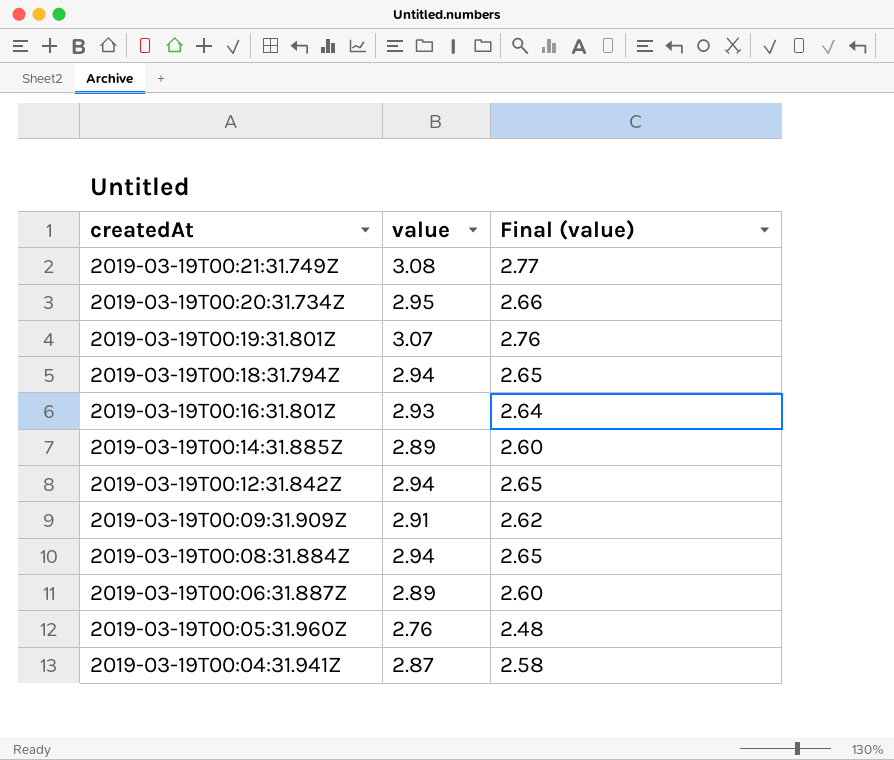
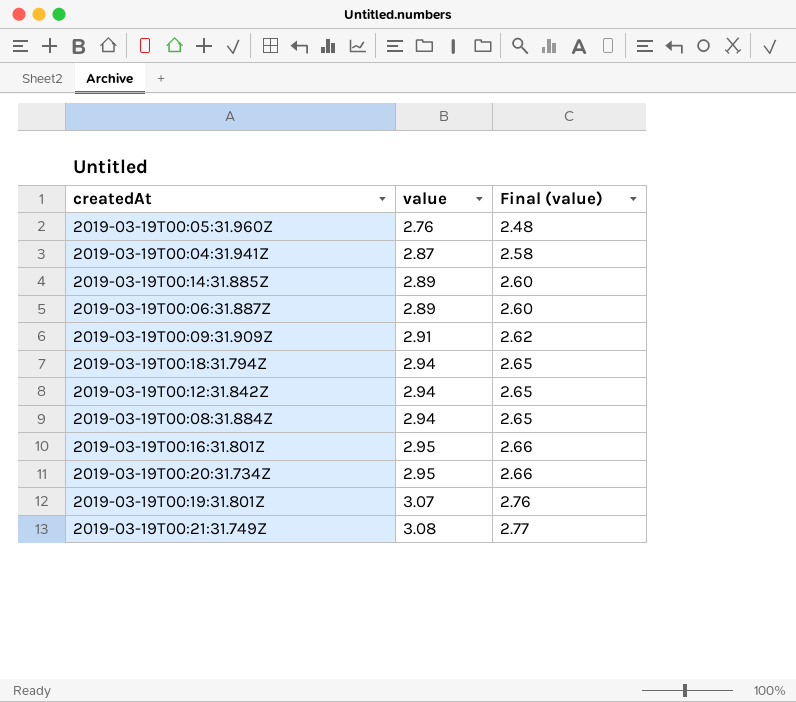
row order: createdAt descending -> value ascending
2019-03-19T00:16:31.801Z | value: 2.93 -> 2.95
2019-03-19T00:16:31.801Z | Final (value): 2.64 -> 2.66

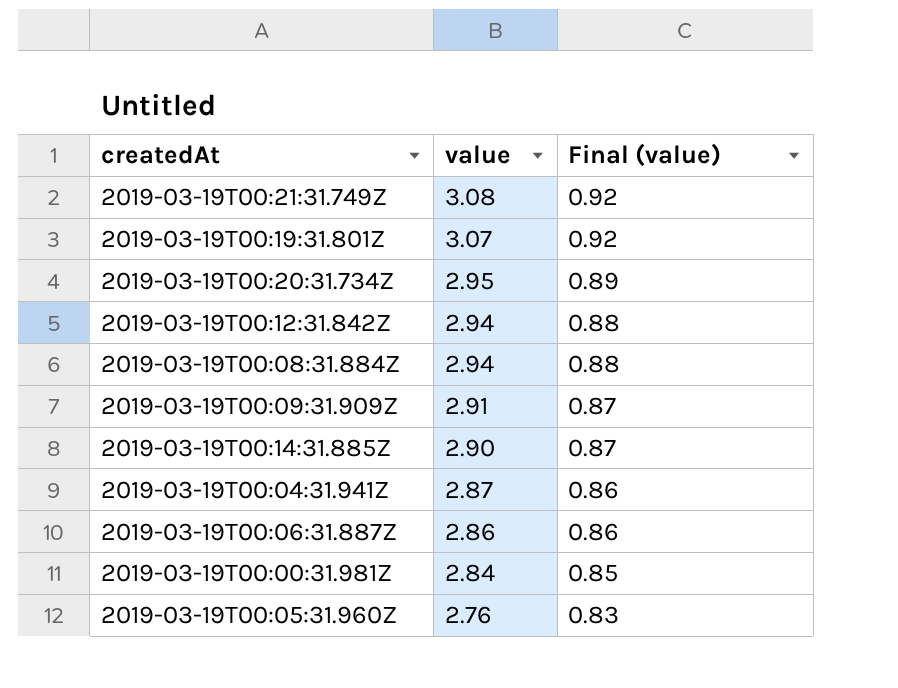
row order: value ascending -> value descending
column Final (value) | formula: [value] * 0.9 -> [value] * 0.3
row 2019-03-19T00:18:31.794Z: 2.94 | 2.65 -> none
row 2019-03-19T00:16:31.801Z: 2.95 | 2.66 -> none
2019-03-19T00:14:31.885Z | value: 2.89 -> 2.90
2019-03-19T00:06:31.887Z | value: 2.89 -> 2.86
row 2019-03-19T00:00:31.981Z: none -> 2.84 | 0.85

